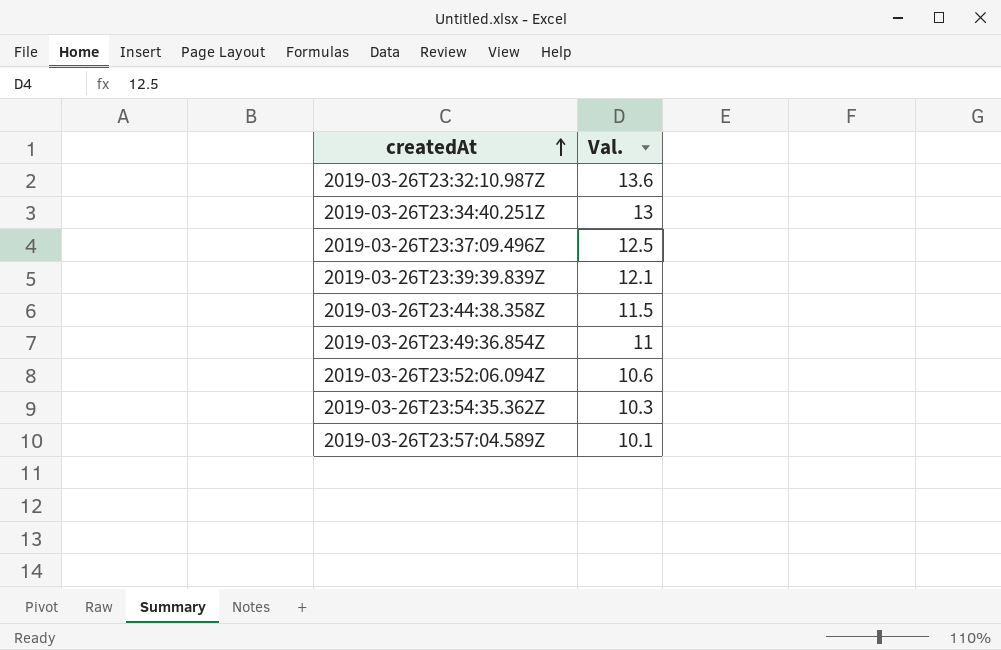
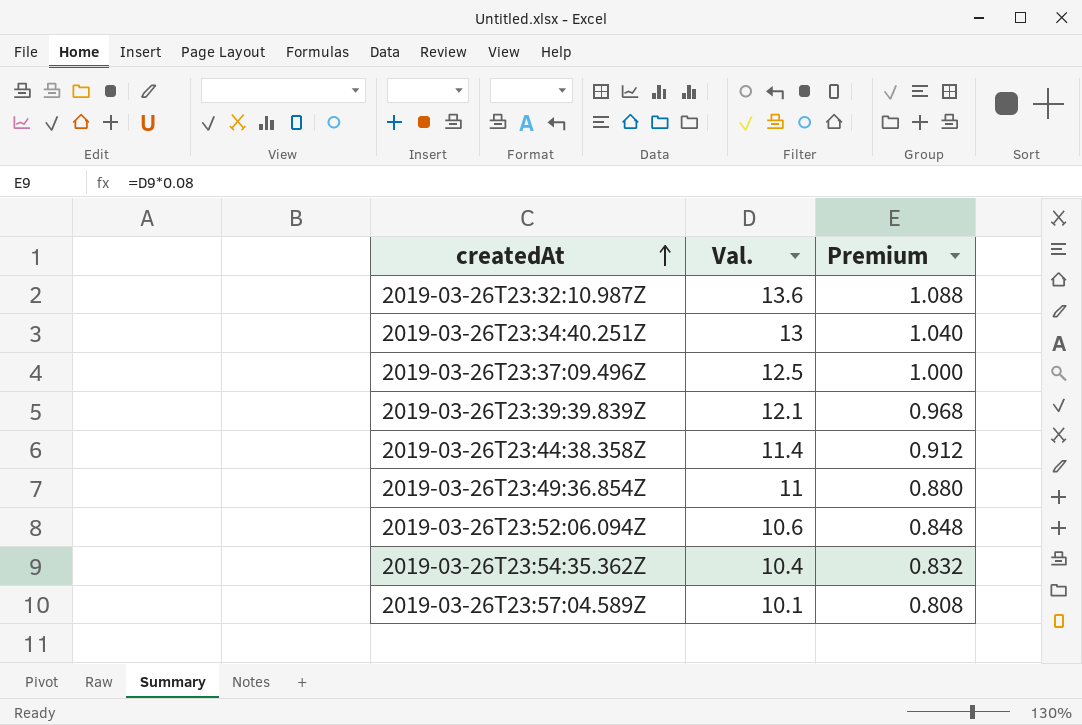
column Premium | formula: none -> [Val.] * 0.08
2019-03-26T23:44:38.358Z | Val.: 11.5 -> 11.4
2019-03-26T23:54:35.362Z | Val.: 10.3 -> 10.4

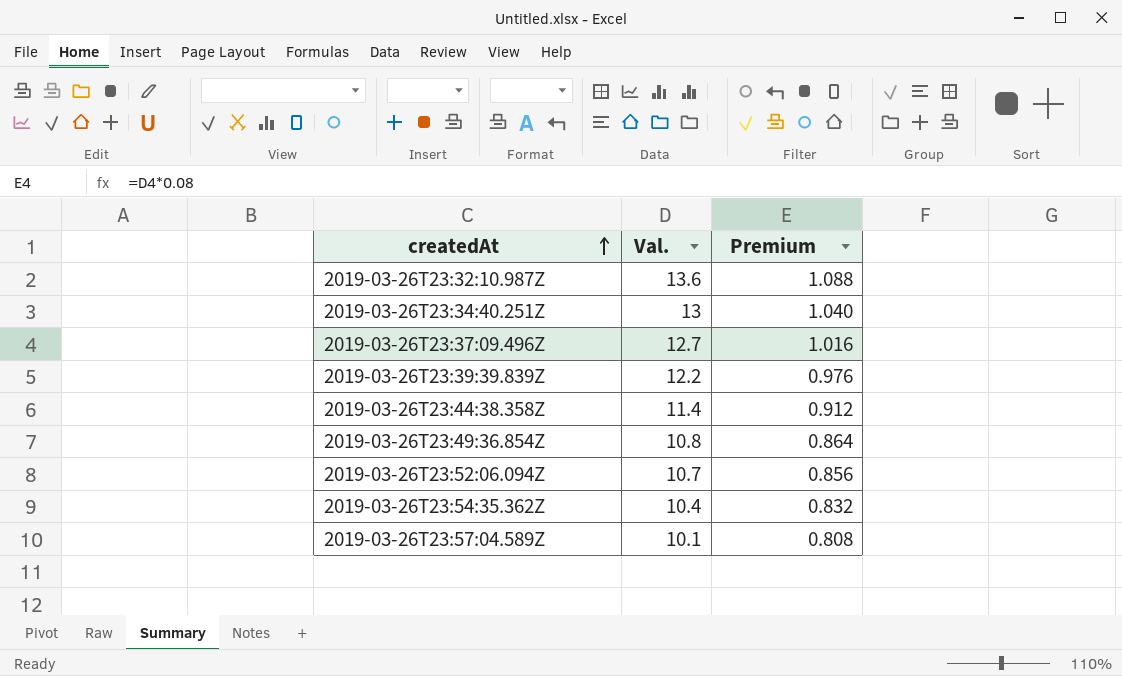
2019-03-26T23:37:09.496Z | Val.: 12.5 -> 12.7
2019-03-26T23:37:09.496Z | Premium: 1.000 -> 1.016
2019-03-26T23:39:39.839Z | Val.: 12.1 -> 12.2
2019-03-26T23:39:39.839Z | Premium: 0.968 -> 0.976
2019-03-26T23:49:36.854Z | Val.: 11 -> 10.8
2019-03-26T23:49:36.854Z | Premium: 0.880 -> 0.864
2019-03-26T23:52:06.094Z | Val.: 10.6 -> 10.7
2019-03-26T23:52:06.094Z | Premium: 0.848 -> 0.856

